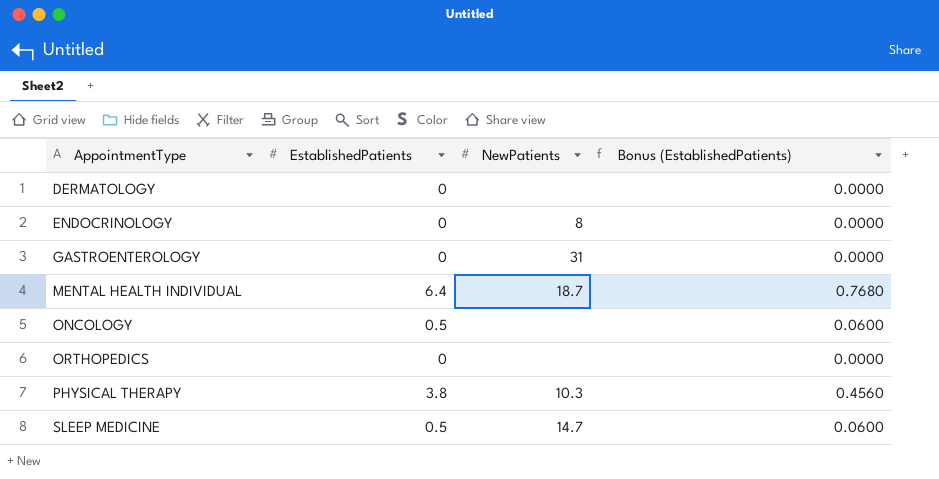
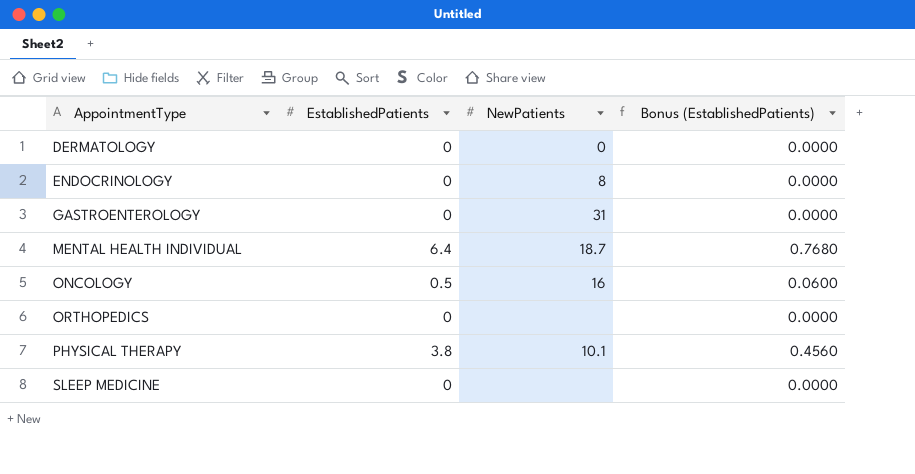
DERMATOLOGY | NewPatients: none -> 0
ONCOLOGY | NewPatients: none -> 16
PHYSICAL THERAPY | NewPatients: 10.3 -> 10.1
SLEEP MEDICINE | EstablishedPatients: 0.5 -> 0
SLEEP MEDICINE | NewPatients: 14.7 -> none
SLEEP MEDICINE | Bonus (EstablishedPatients): 0.0600 -> 0.0000

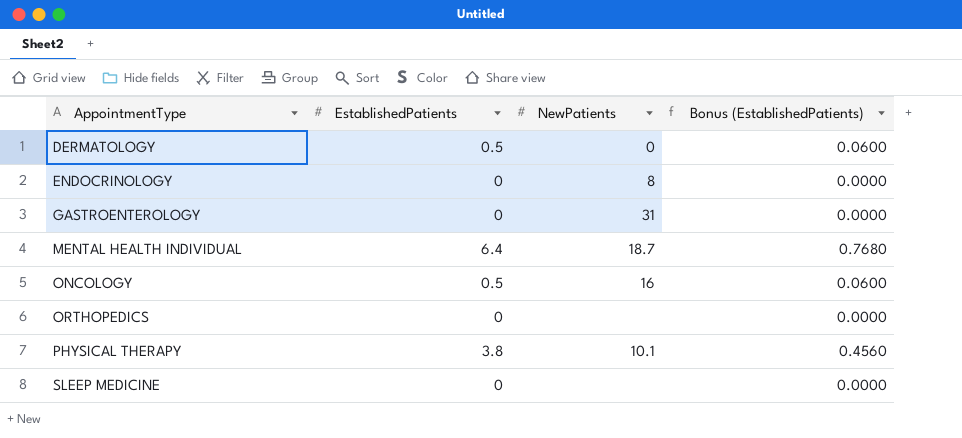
DERMATOLOGY | EstablishedPatients: 0 -> 0.5
DERMATOLOGY | Bonus (EstablishedPatients): 0.0000 -> 0.0600

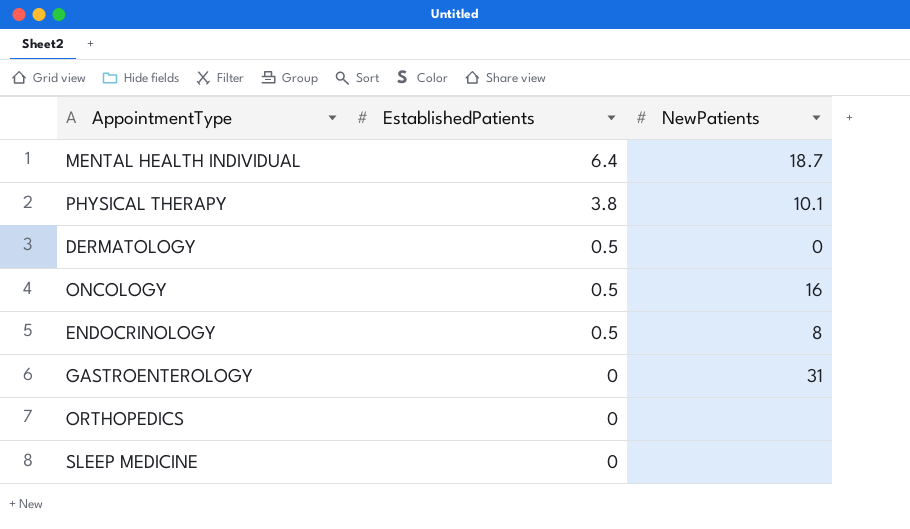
row order: AppointmentType ascending -> EstablishedPatients descending
column Bonus (EstablishedPatients) | formula: [EstablishedPatients] * 0.12 -> none
ENDOCRINOLOGY | EstablishedPatients: 0 -> 0.5

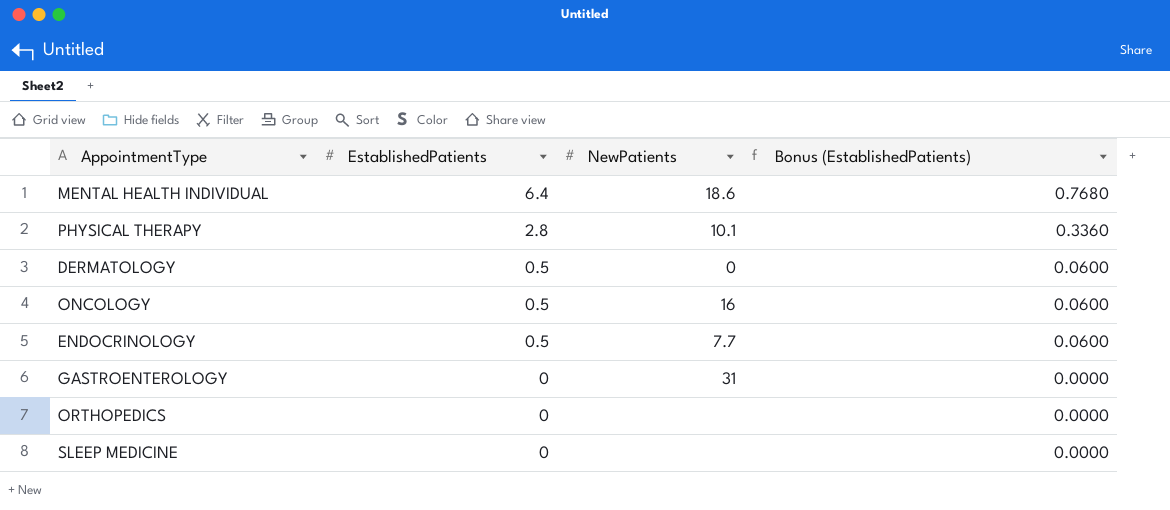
column Bonus (EstablishedPatients) | formula: none -> [EstablishedPatients] * 0.12
MENTAL HEALTH INDIVIDUAL | NewPatients: 18.7 -> 18.6
PHYSICAL THERAPY | EstablishedPatients: 3.8 -> 2.8
ENDOCRINOLOGY | NewPatients: 8 -> 7.7

